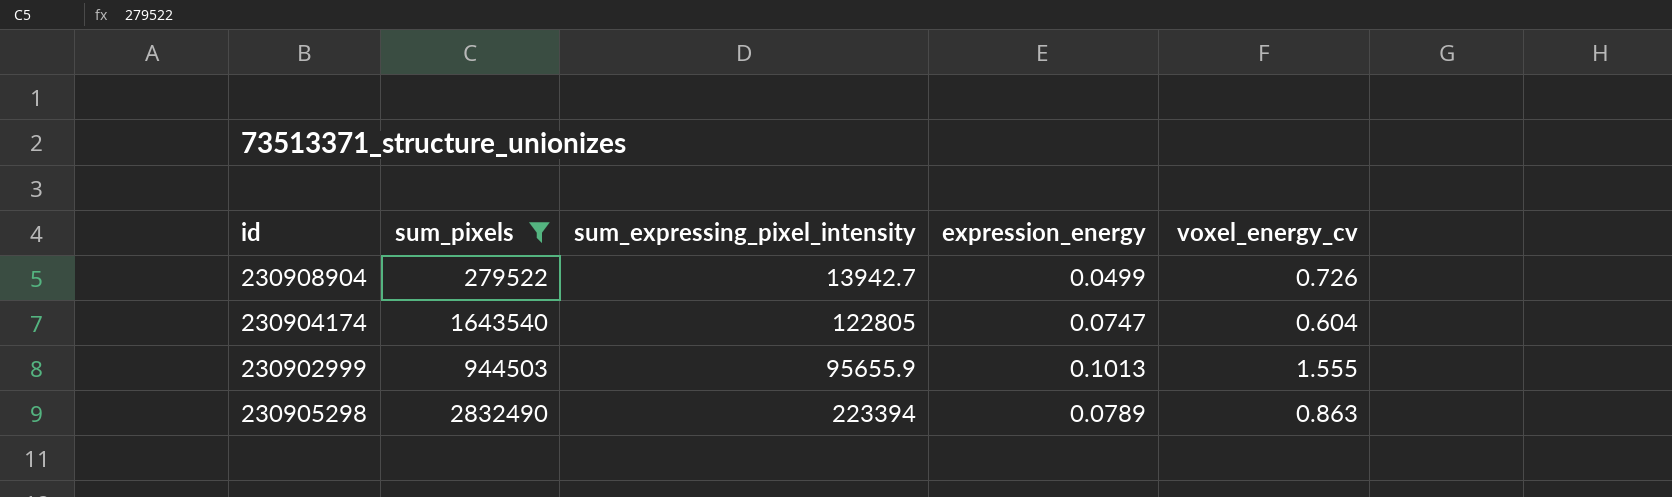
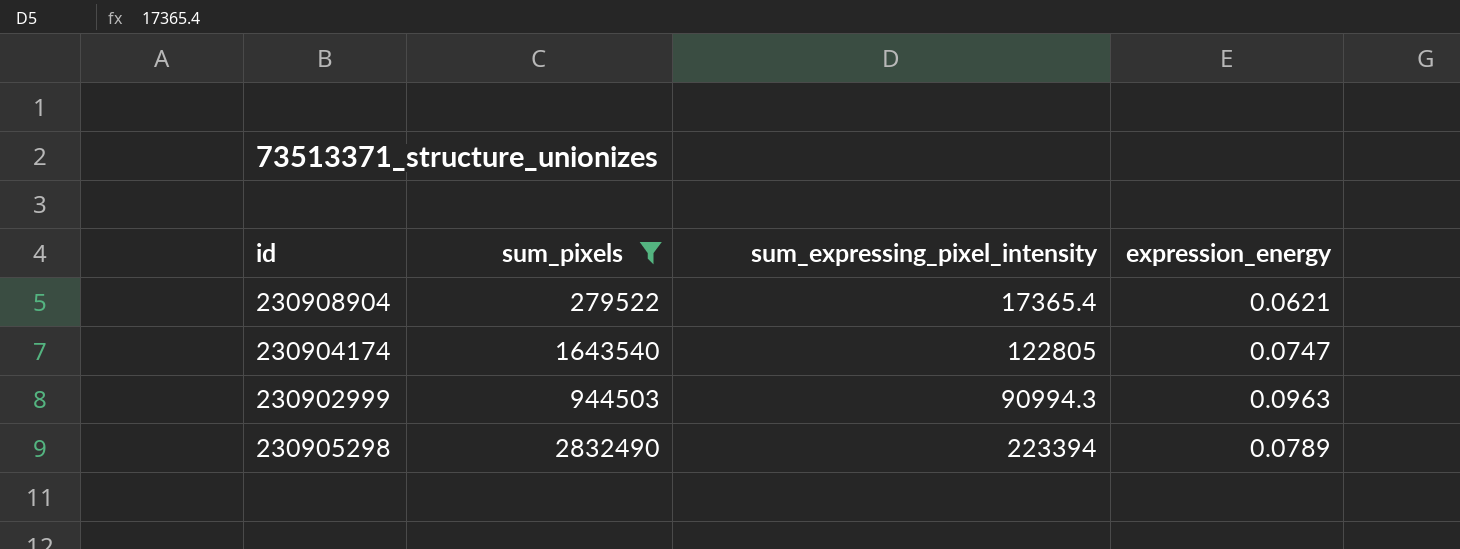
column voxel_energy_cv | position: 5 -> none
230908904 | sum_expressing_pixel_intensity: 13942.7 -> 17365.4
230908904 | expression_energy: 0.0499 -> 0.0621
230902999 | sum_expressing_pixel_intensity: 95655.9 -> 90994.3
230902999 | expression_energy: 0.1013 -> 0.0963

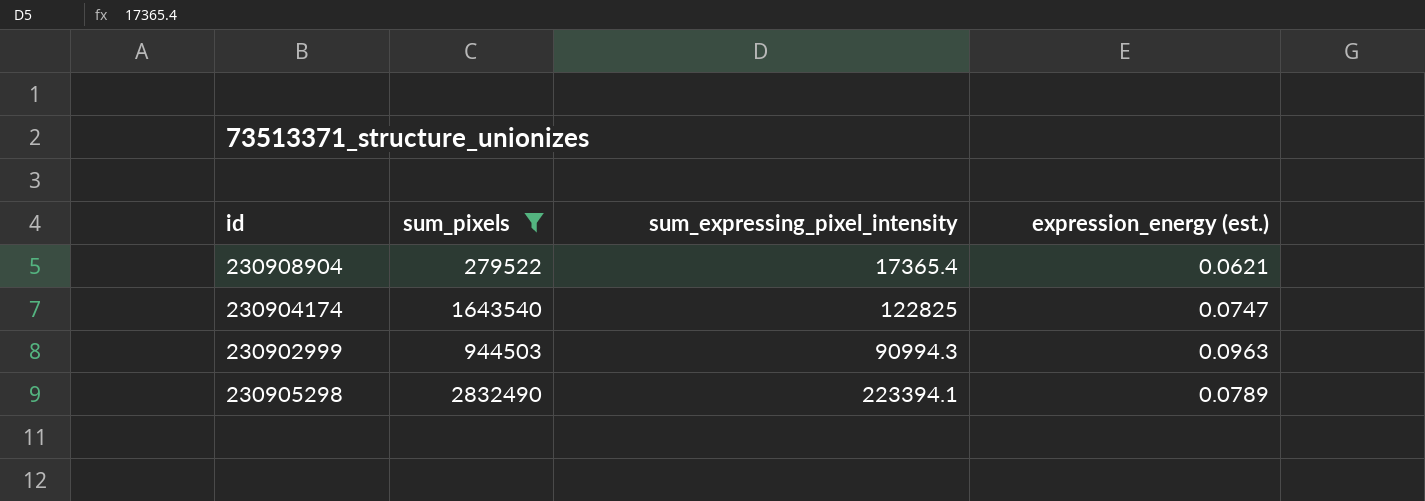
column name: expression_energy -> expression_energy (est.)
230904174 | sum_expressing_pixel_intensity: 122805 -> 122825
230905298 | sum_expressing_pixel_intensity: 223394 -> 223394.1

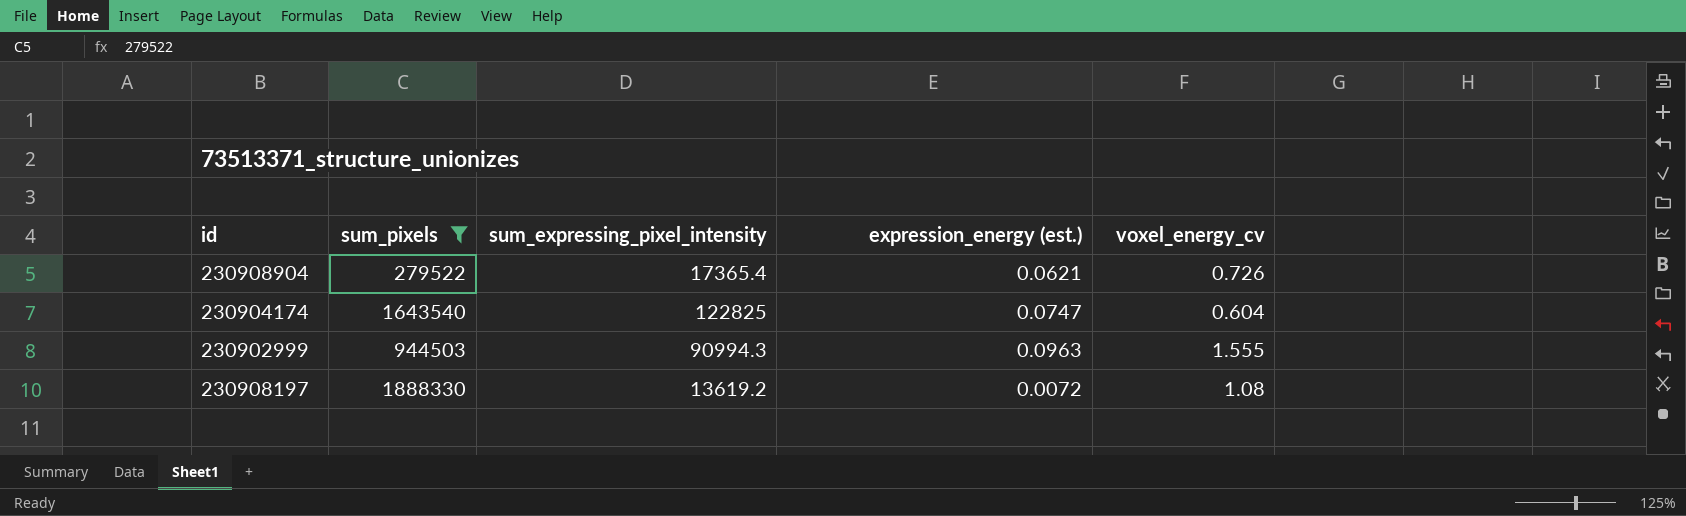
column voxel_energy_cv | position: none -> 5
row 230905298: 2832490 | 223394.1 | 0.0789 -> none
row 230908197: none -> 1888330 | 13619.2 | 0.0072 | 1.08

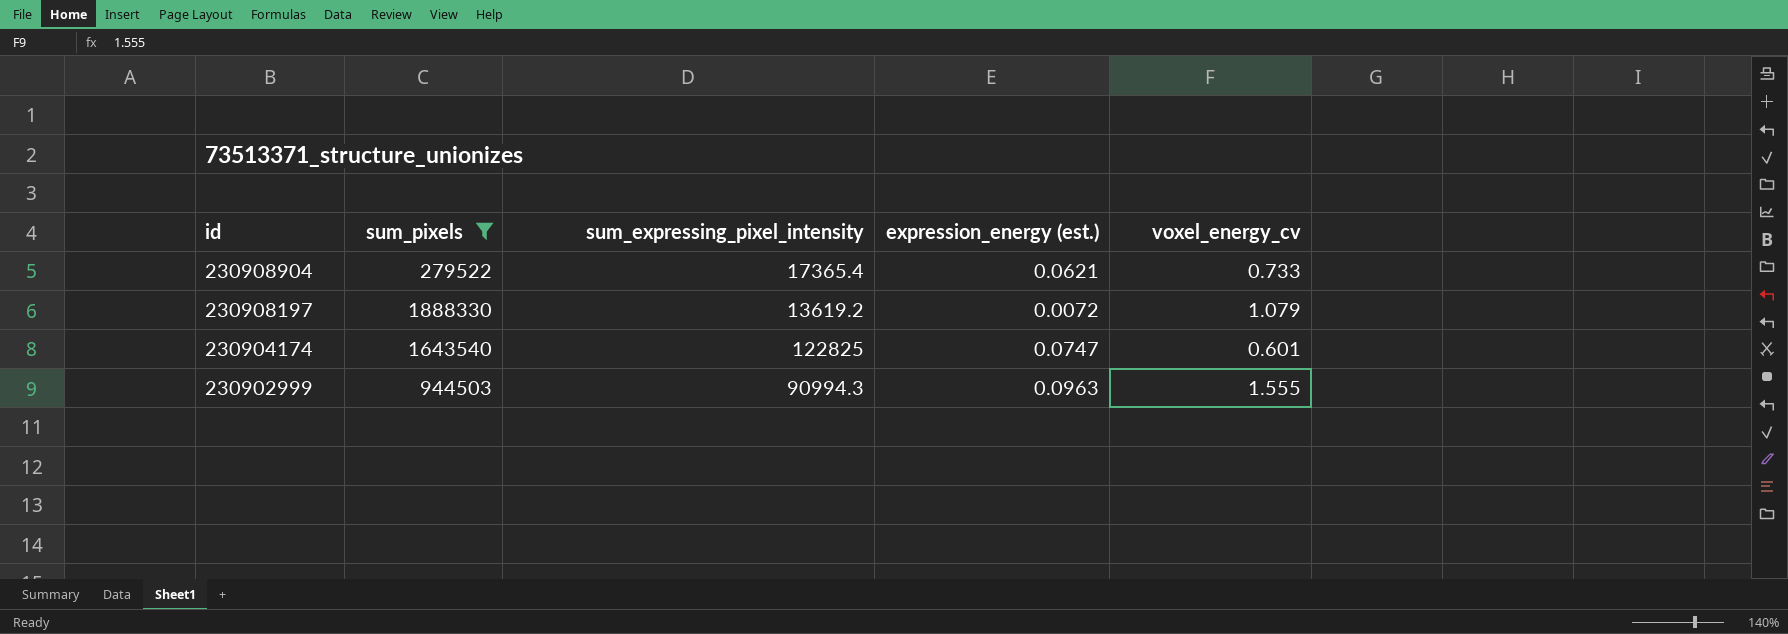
row order: none -> id descending
230908904 | voxel_energy_cv: 0.726 -> 0.733
230908197 | voxel_energy_cv: 1.08 -> 1.079
230904174 | voxel_energy_cv: 0.604 -> 0.601

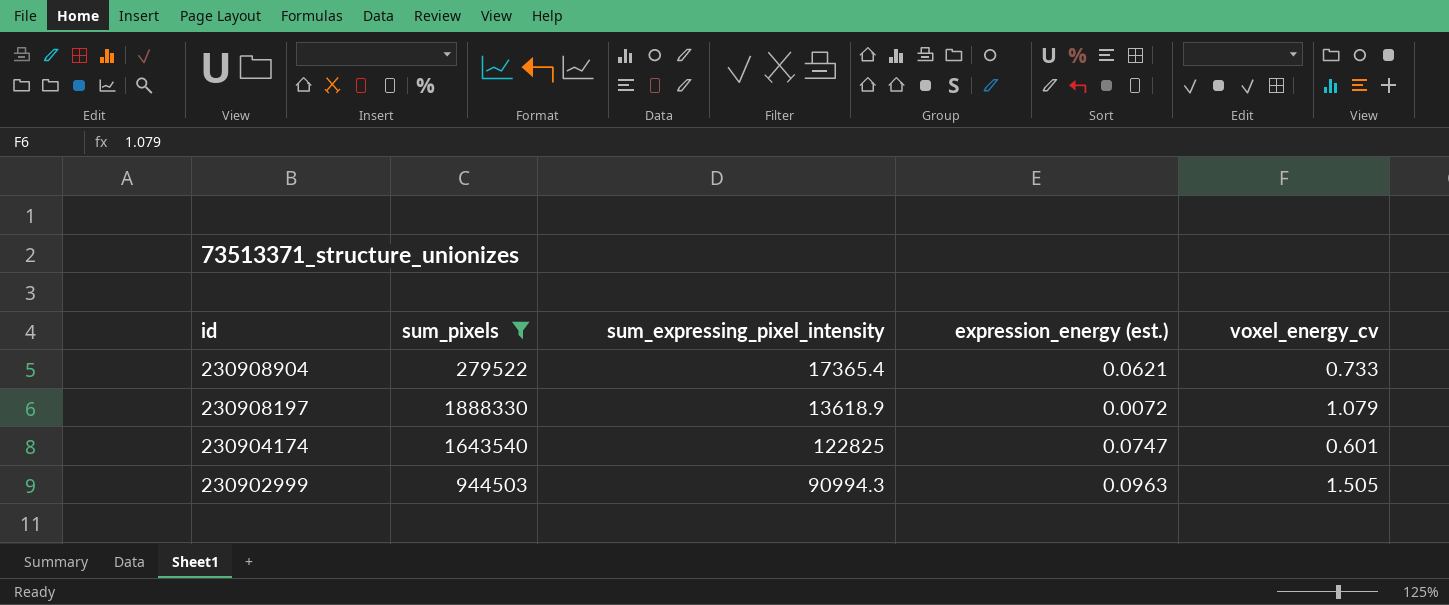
230908197 | sum_expressing_pixel_intensity: 13619.2 -> 13618.9
230902999 | voxel_energy_cv: 1.555 -> 1.505

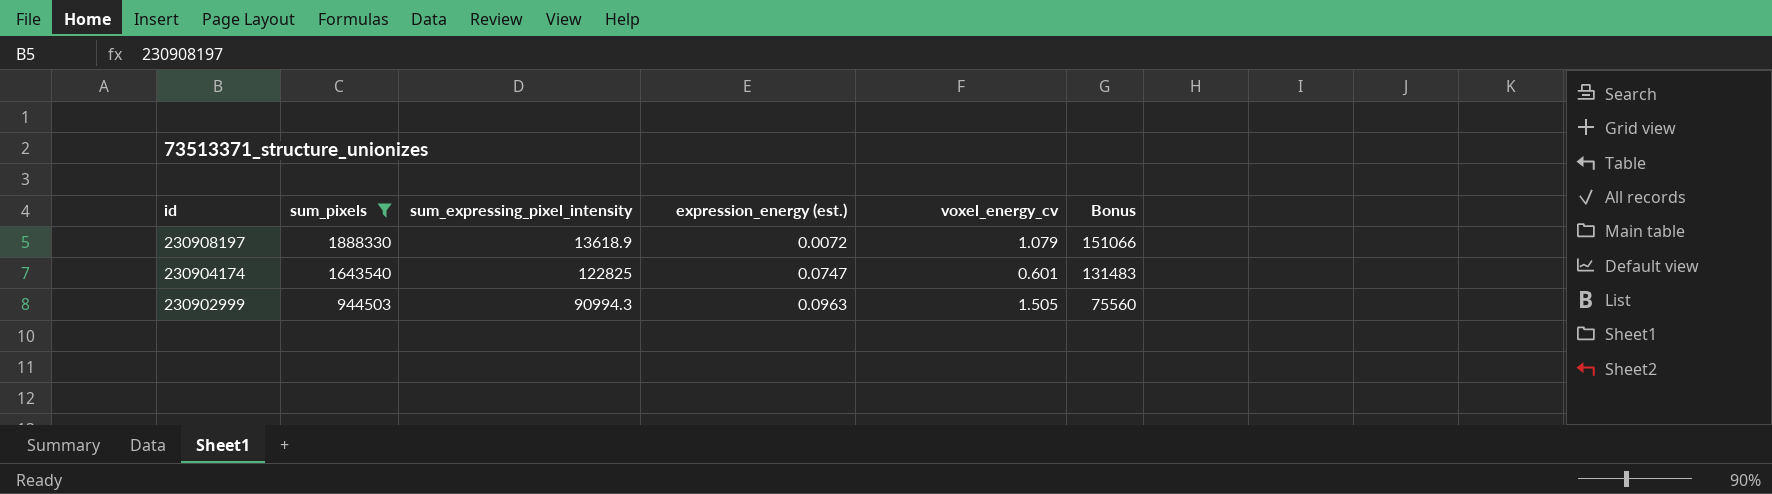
column Bonus | formula: none -> [sum_pixels] * 0.08
row 230908904: 279522 | 17365.4 | 0.0621 | 0.733 -> none

